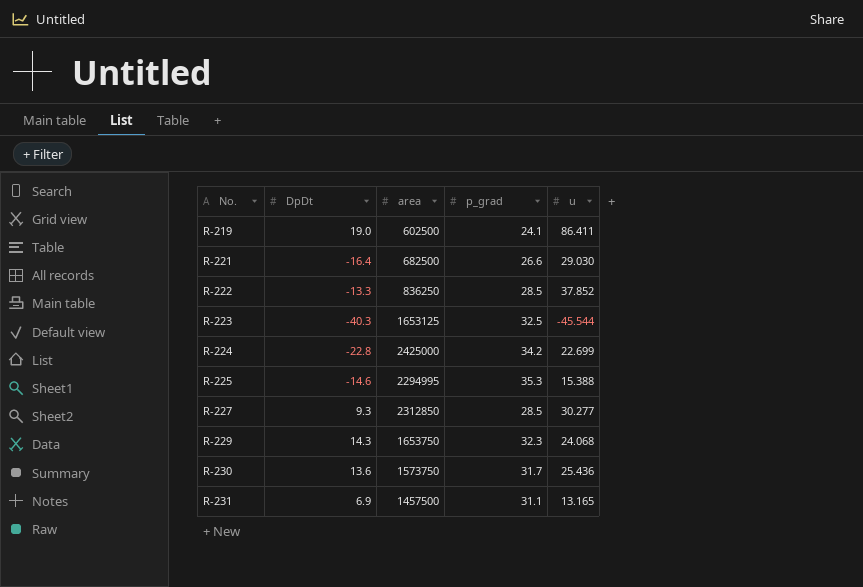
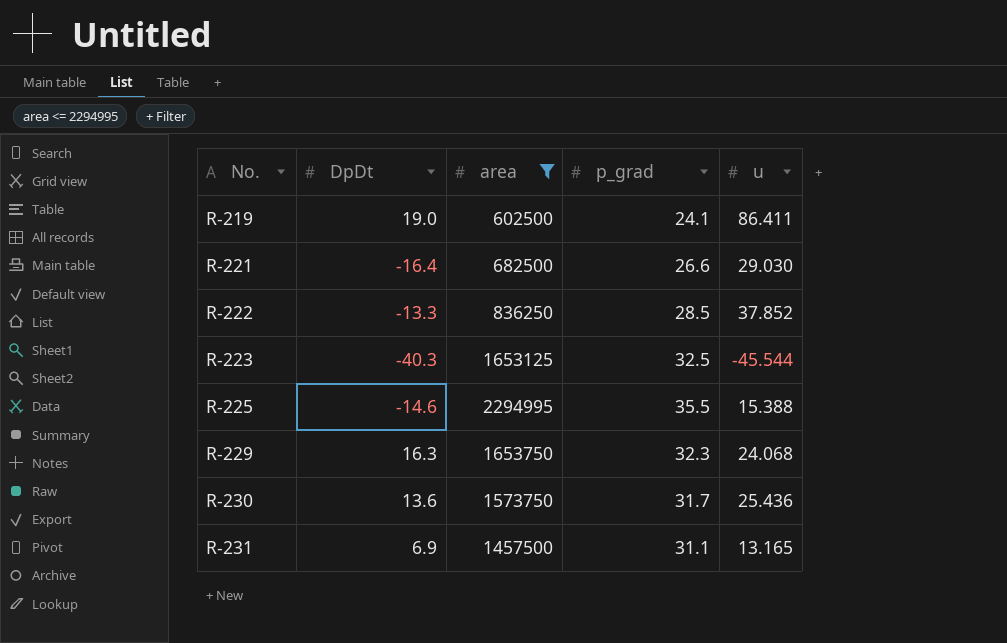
filter: none -> area <= 2294995
R-225 | p_grad: 35.3 -> 35.5
R-229 | DpDt: 14.3 -> 16.3

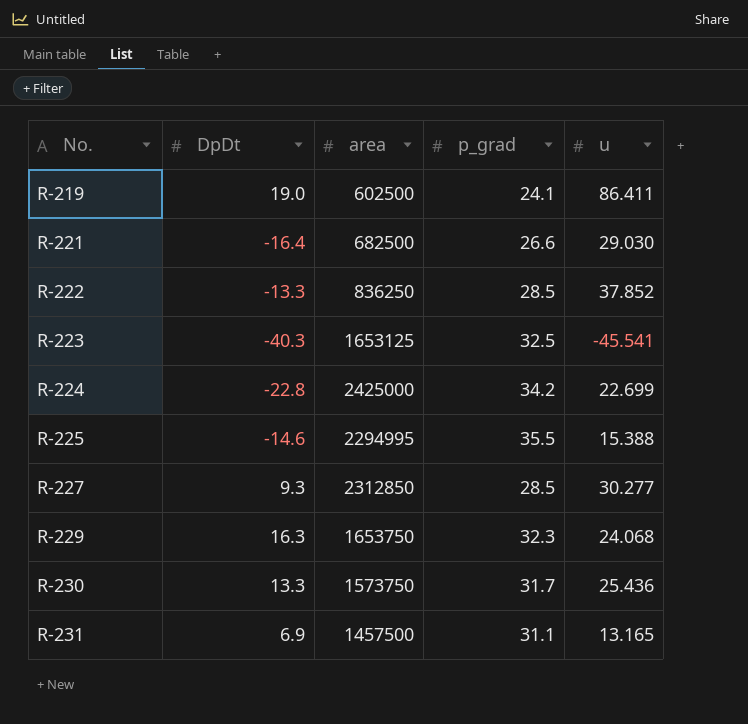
filter: area <= 2294995 -> none
R-223 | u: -45.544 -> -45.541
R-230 | DpDt: 13.6 -> 13.3

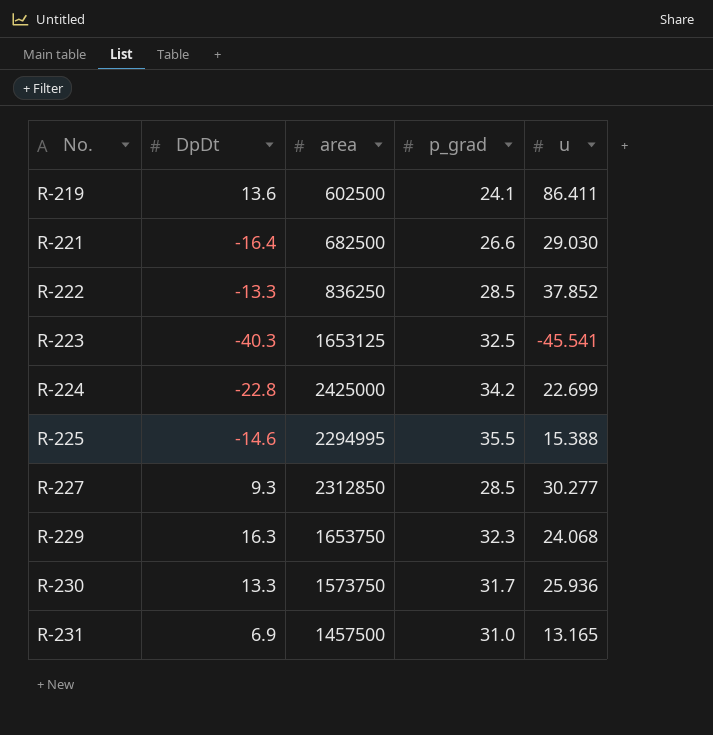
R-219 | DpDt: 19.0 -> 13.6
R-230 | u: 25.436 -> 25.936
R-231 | p_grad: 31.1 -> 31.0

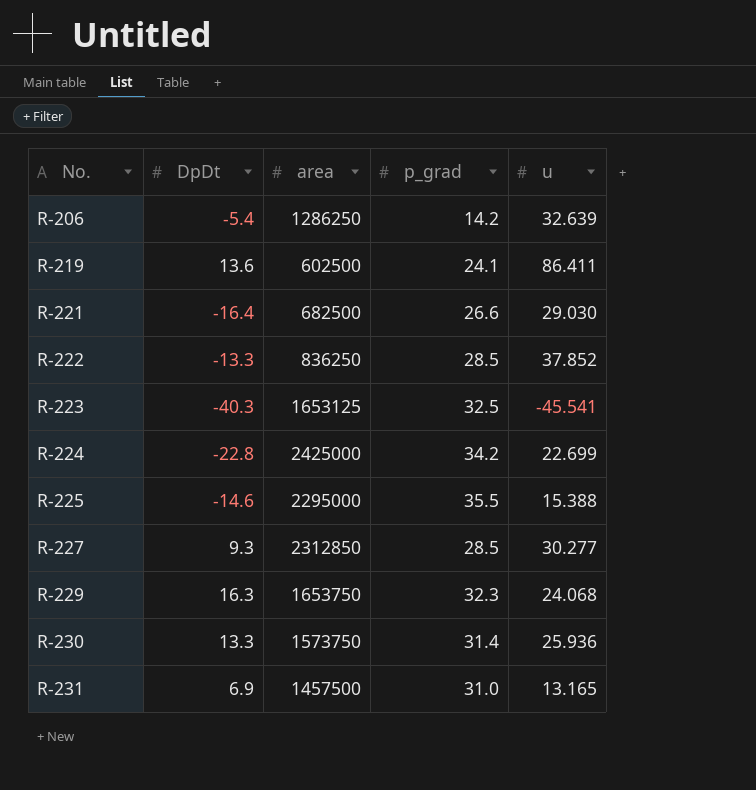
row R-206: none -> -5.4 | 1286250 | 14.2 | 32.639
R-225 | area: 2294995 -> 2295000
R-230 | p_grad: 31.7 -> 31.4

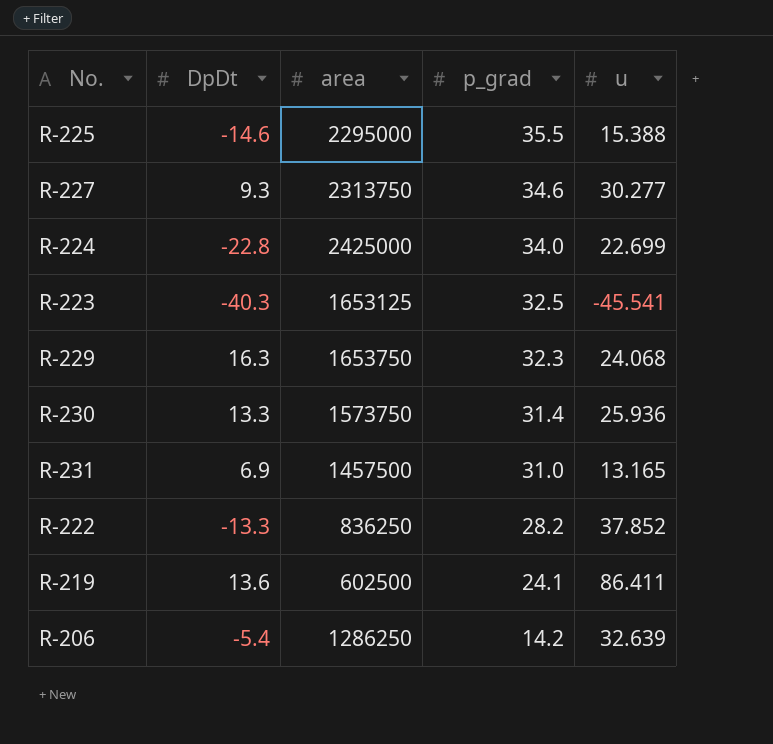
row order: No. ascending -> p_grad descending
row R-221: -16.4 | 682500 | 26.6 | 29.030 -> none
R-227 | area: 2312850 -> 2313750
R-227 | p_grad: 28.5 -> 34.6
R-224 | p_grad: 34.2 -> 34.0
R-222 | p_grad: 28.5 -> 28.2

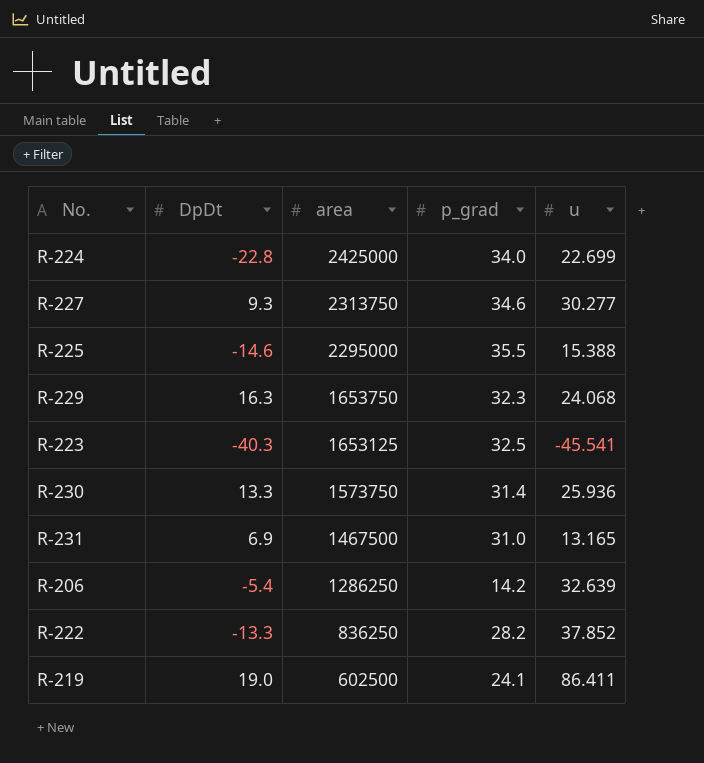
row order: p_grad descending -> area descending
R-231 | area: 1457500 -> 1467500
R-219 | DpDt: 13.6 -> 19.0

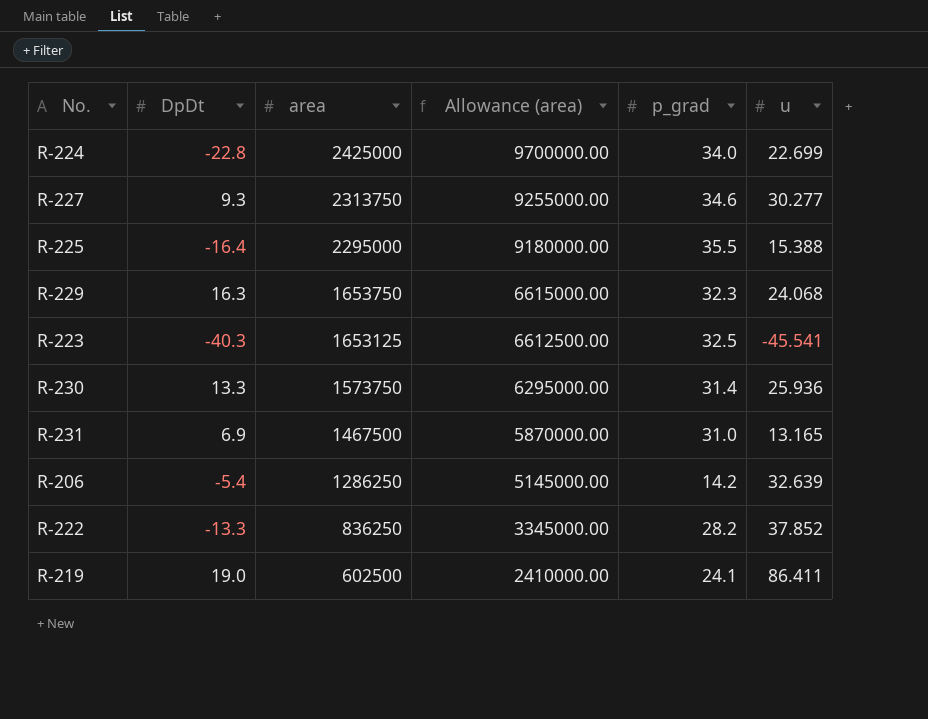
column Allowance (area) | formula: none -> [area] * 4
R-225 | DpDt: -14.6 -> -16.4

